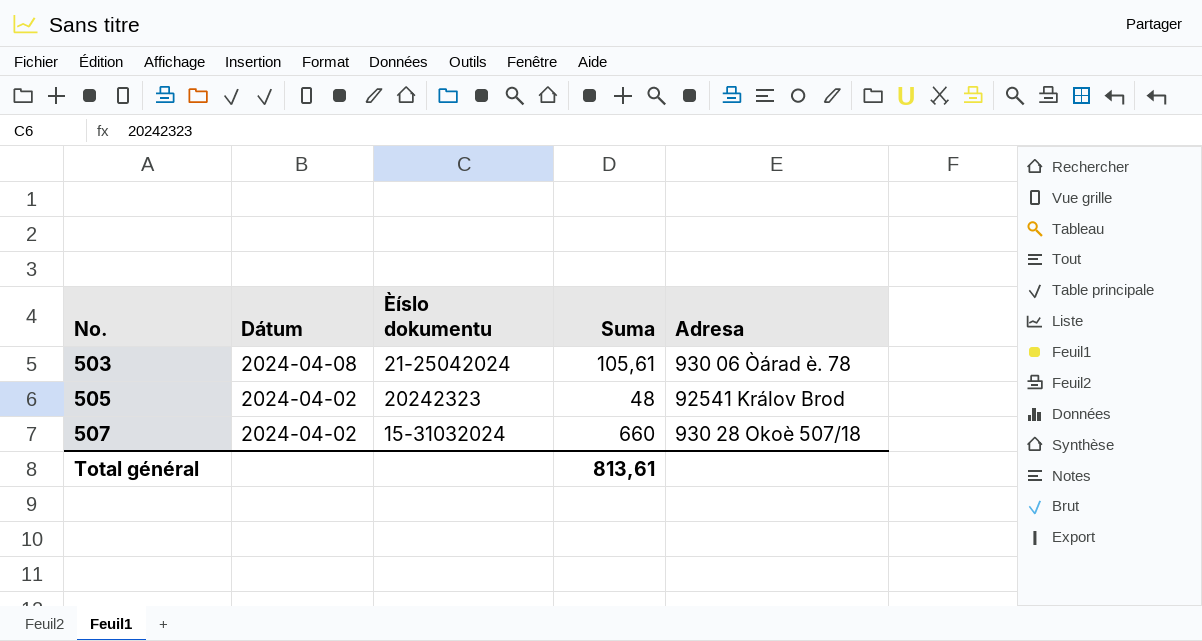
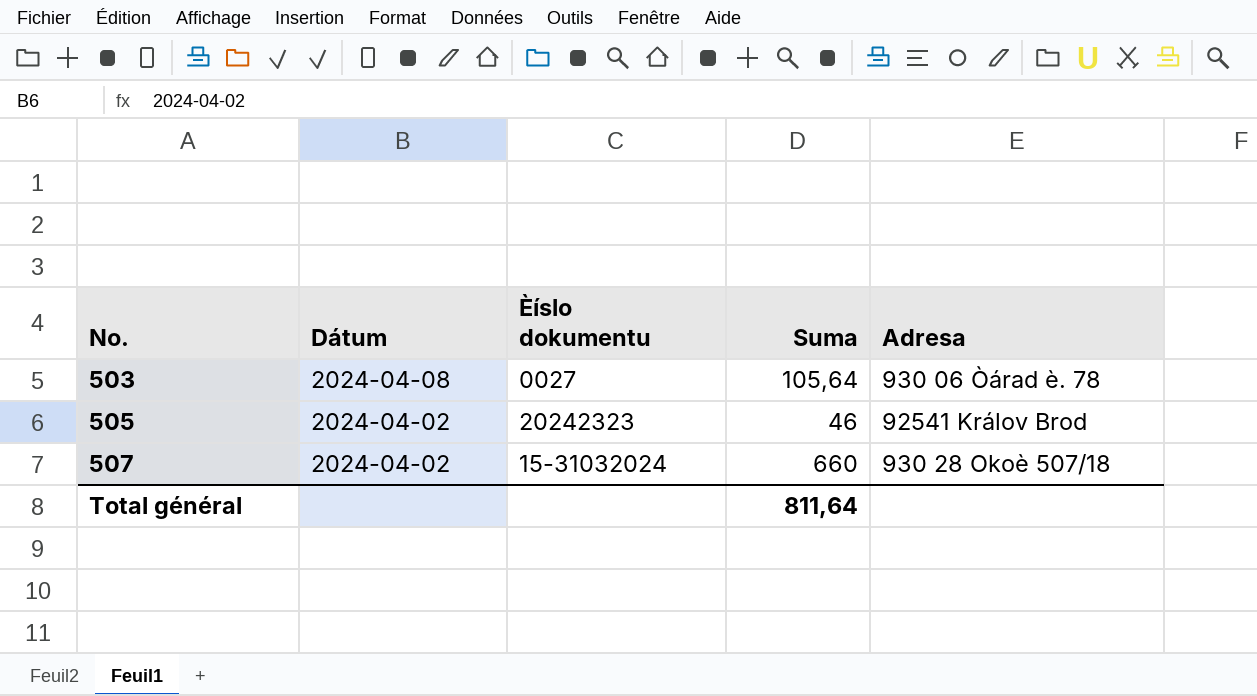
503 | Èíslo dokumentu: 21-25042024 -> 0027
503 | Suma: 105,61 -> 105,64
505 | Suma: 48 -> 46
Total général | Suma: 813,61 -> 811,64

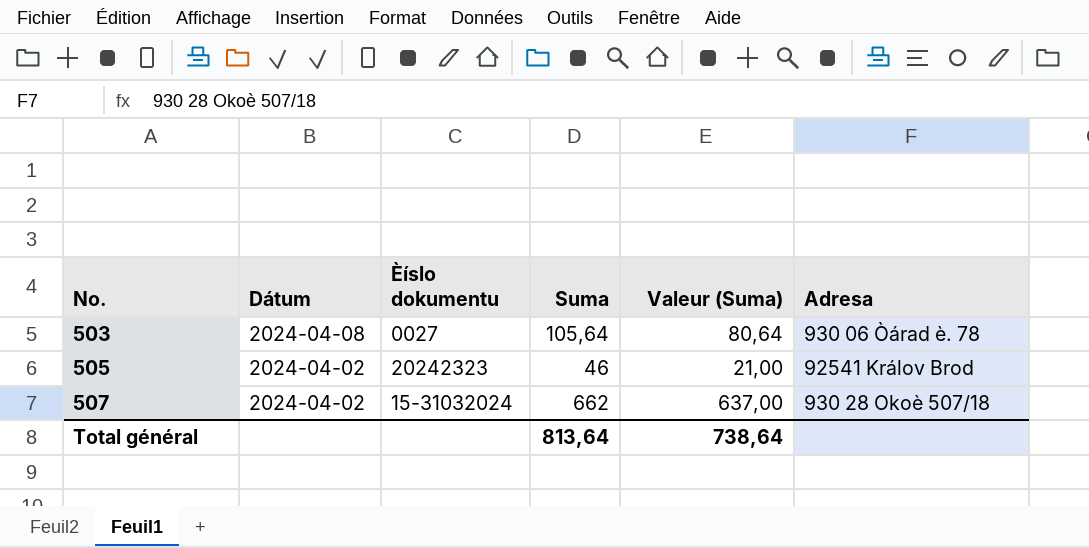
column Valeur (Suma) | formula: none -> [Suma] - 25
507 | Suma: 660 -> 662
Total général | Suma: 811,64 -> 813,64

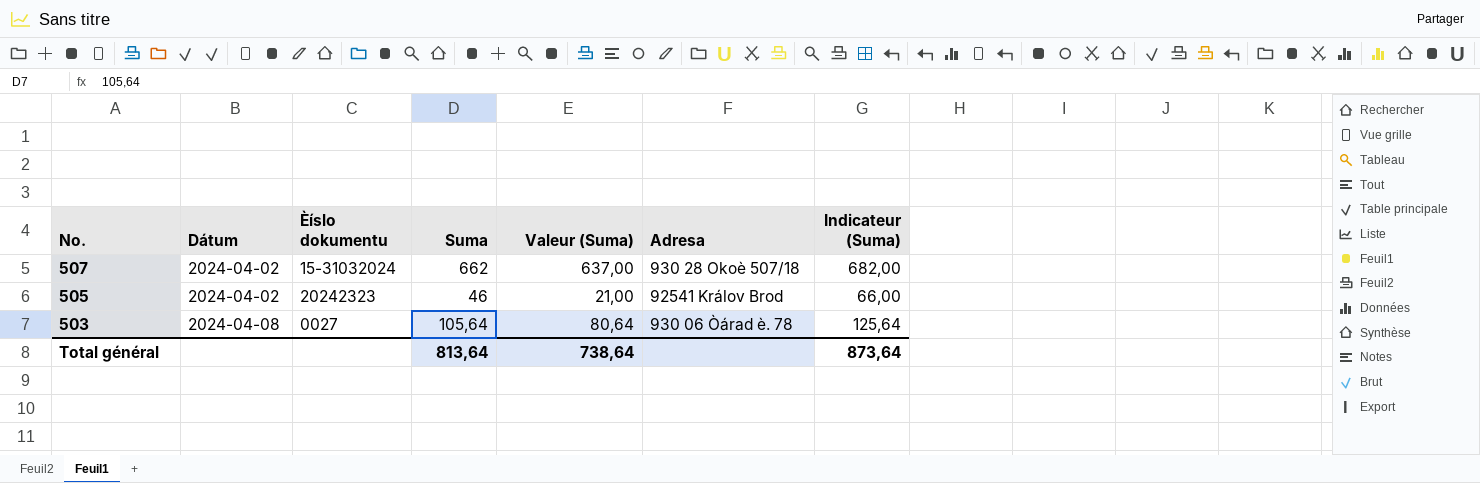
row order: No. ascending -> No. descending
column Indicateur (Suma) | formula: none -> [Suma] + 20

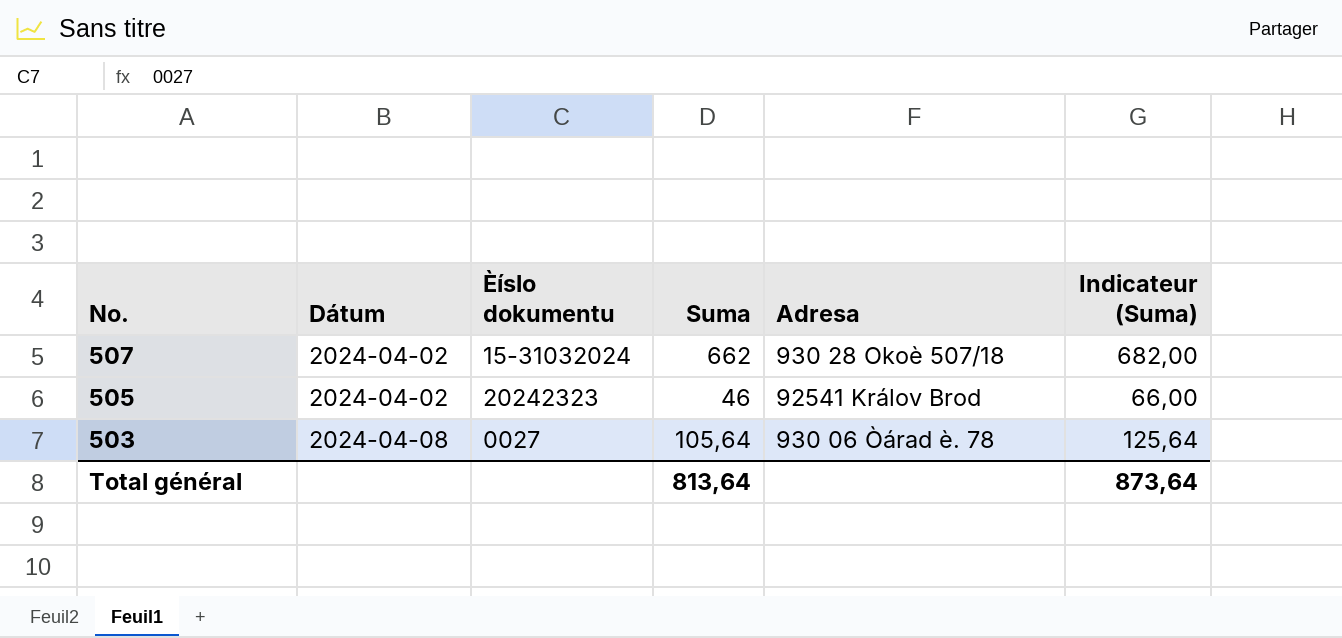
column Valeur (Suma) | formula: [Suma] - 25 -> none

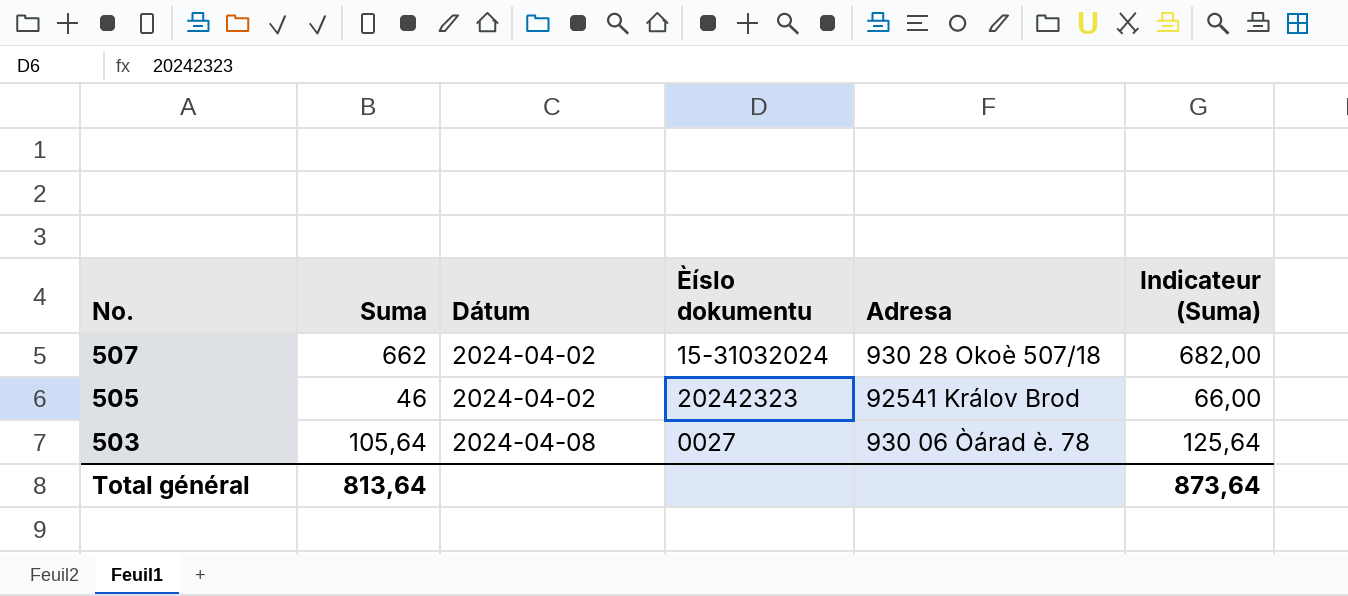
column Suma | position: 4 -> 2

